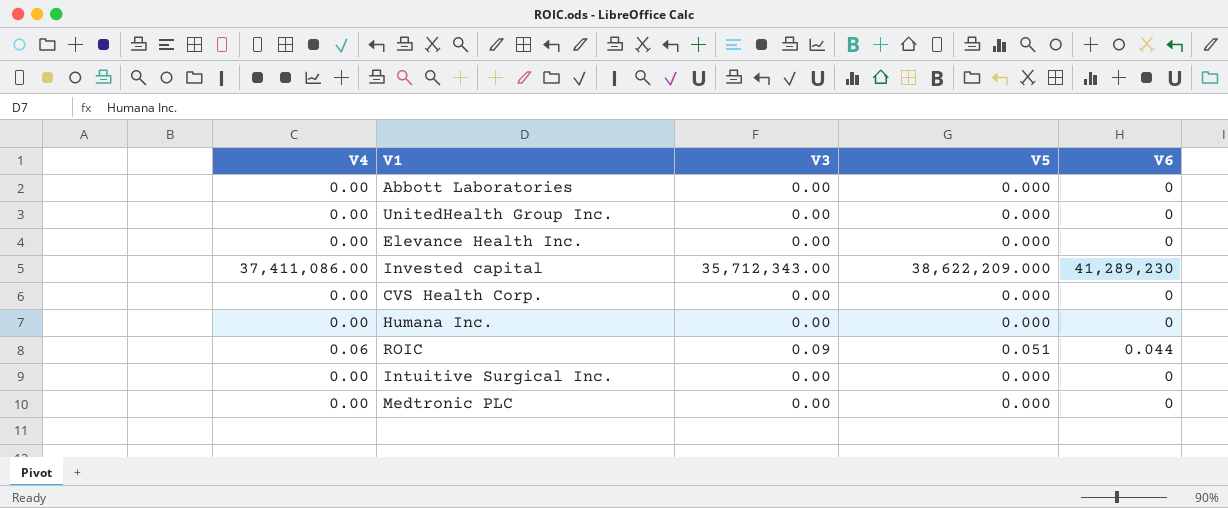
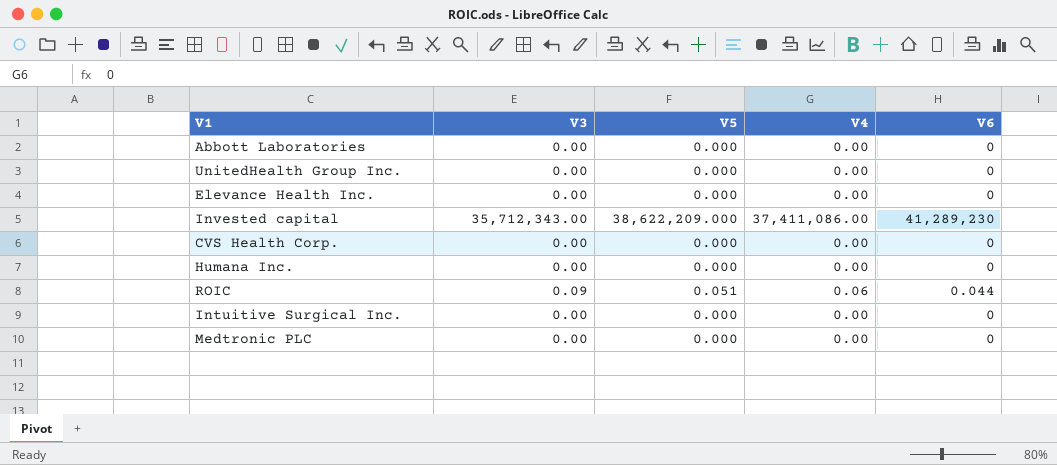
column V4 | position: 1 -> 4

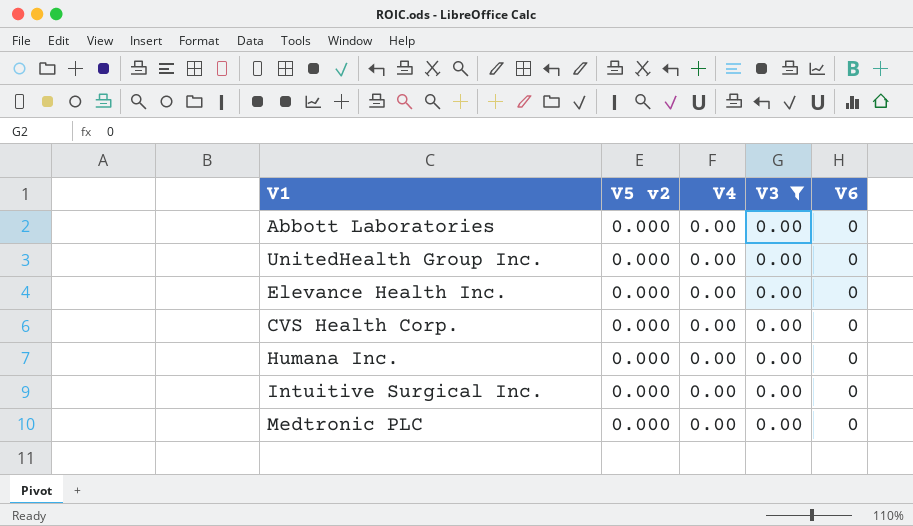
filter: none -> V3 = 0.00
column name: V5 -> V5 v2
column V3 | position: 2 -> 4

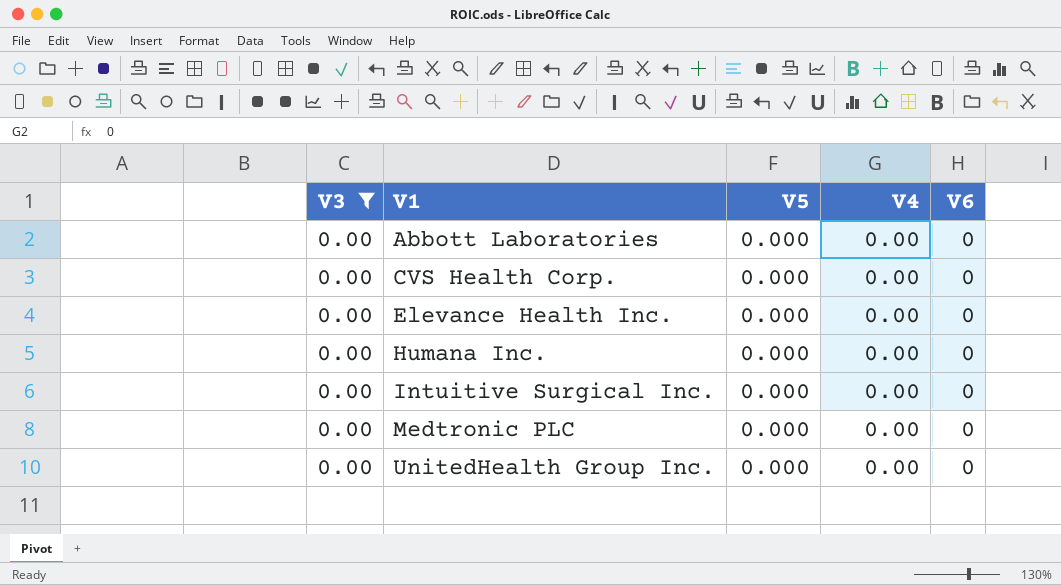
row order: none -> V1 ascending
column V3 | position: 4 -> 1
column name: V5 v2 -> V5

